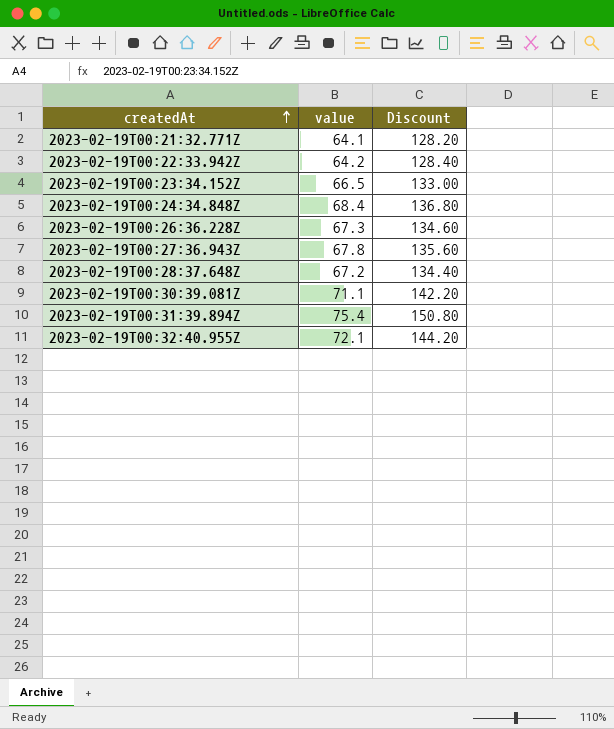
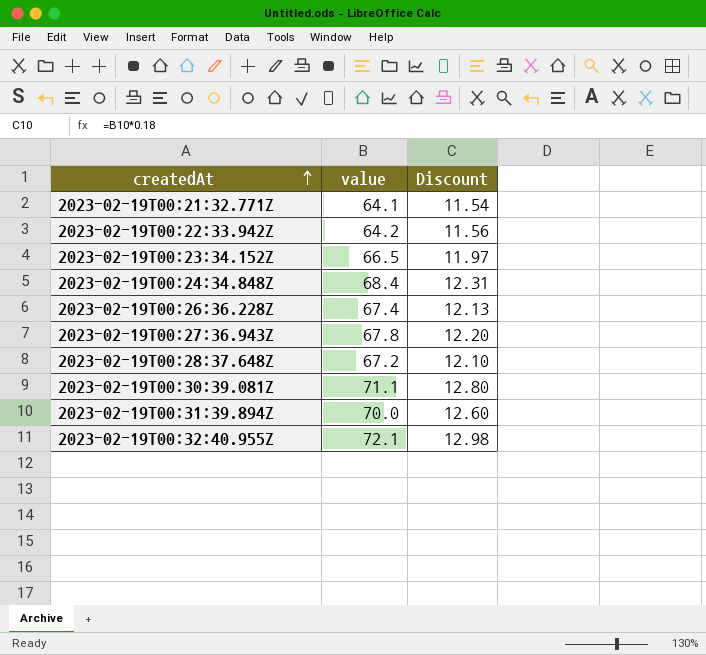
column Discount | formula: [value] * 2 -> [value] * 0.18
2023-02-19T00:26:36.228Z | value: 67.3 -> 67.4
2023-02-19T00:31:39.894Z | value: 75.4 -> 70.0

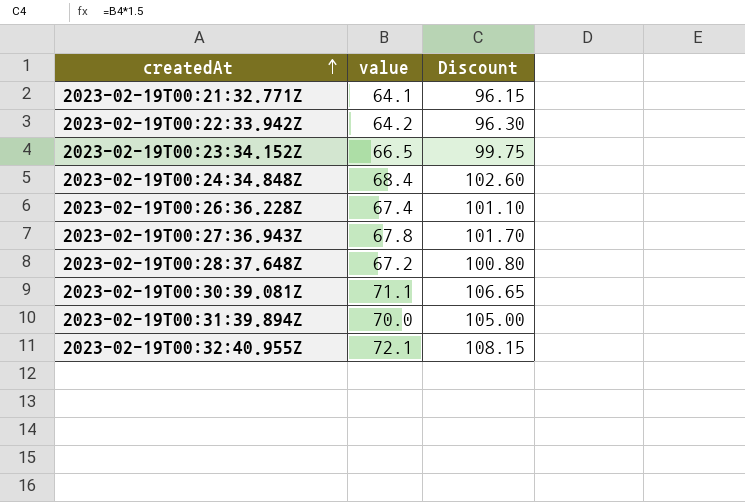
column Discount | formula: [value] * 0.18 -> [value] * 1.5

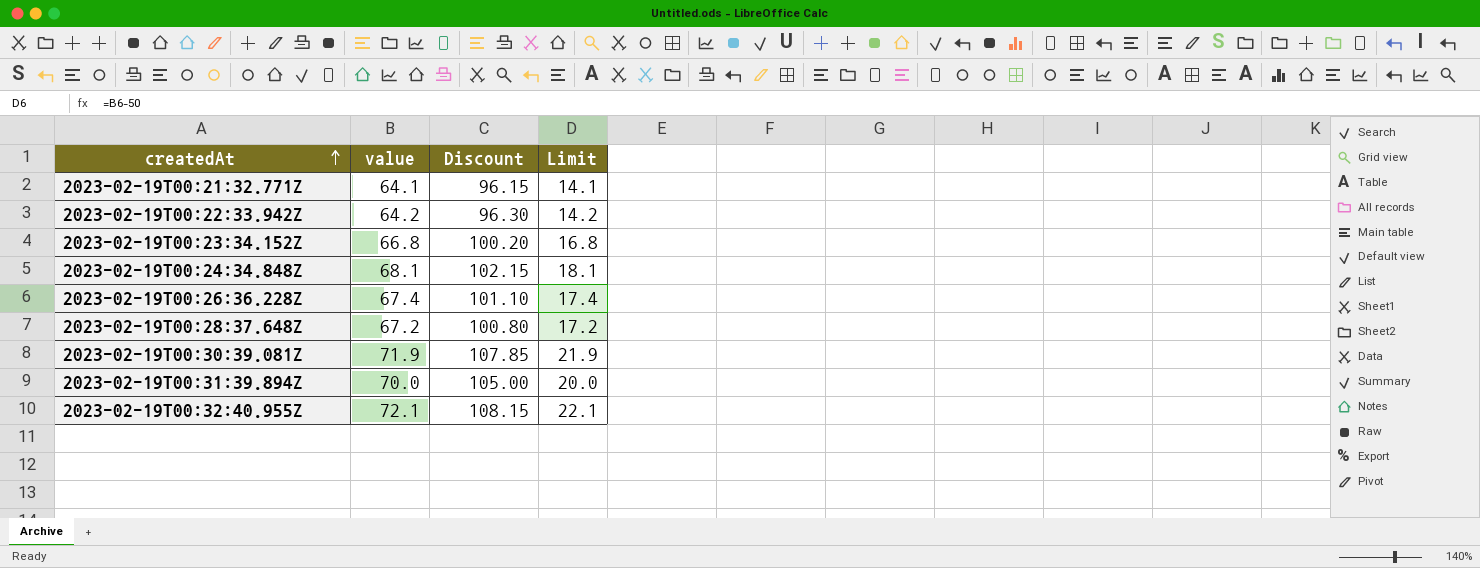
column Limit | formula: none -> [value] - 50
row 2023-02-19T00:27:36.943Z: 67.8 | 101.70 -> none
2023-02-19T00:23:34.152Z | value: 66.5 -> 66.8
2023-02-19T00:23:34.152Z | Discount: 99.75 -> 100.20
2023-02-19T00:24:34.848Z | value: 68.4 -> 68.1
2023-02-19T00:24:34.848Z | Discount: 102.60 -> 102.15
2023-02-19T00:30:39.081Z | value: 71.1 -> 71.9
2023-02-19T00:30:39.081Z | Discount: 106.65 -> 107.85

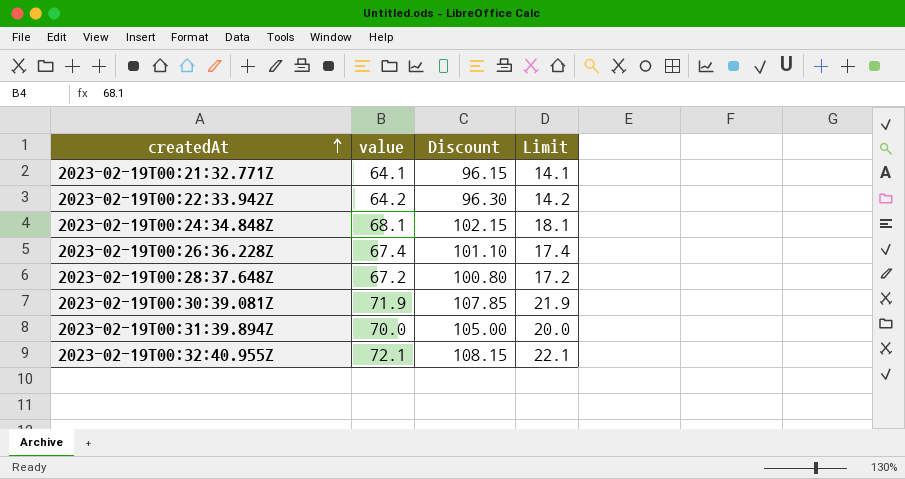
row 2023-02-19T00:23:34.152Z: 66.8 | 100.20 | 16.8 -> none

